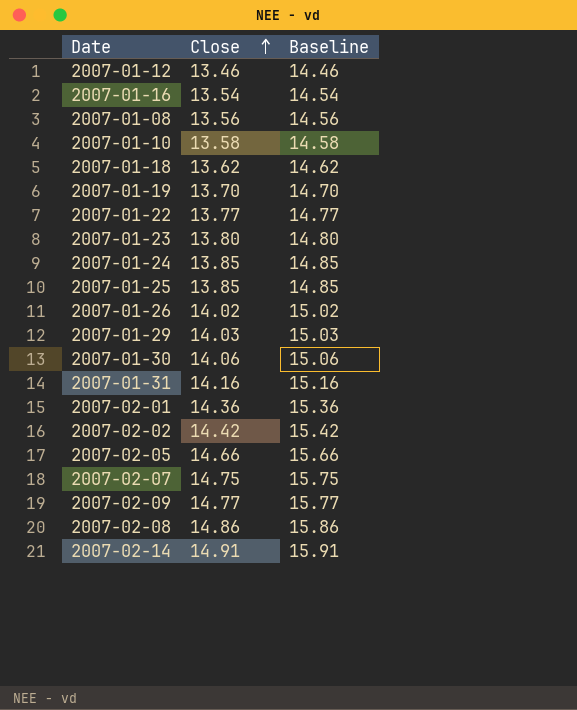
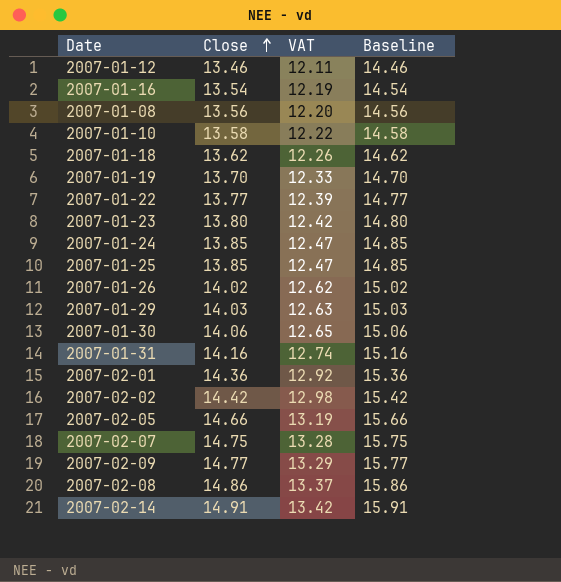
column VAT | formula: none -> [Close] * 0.9

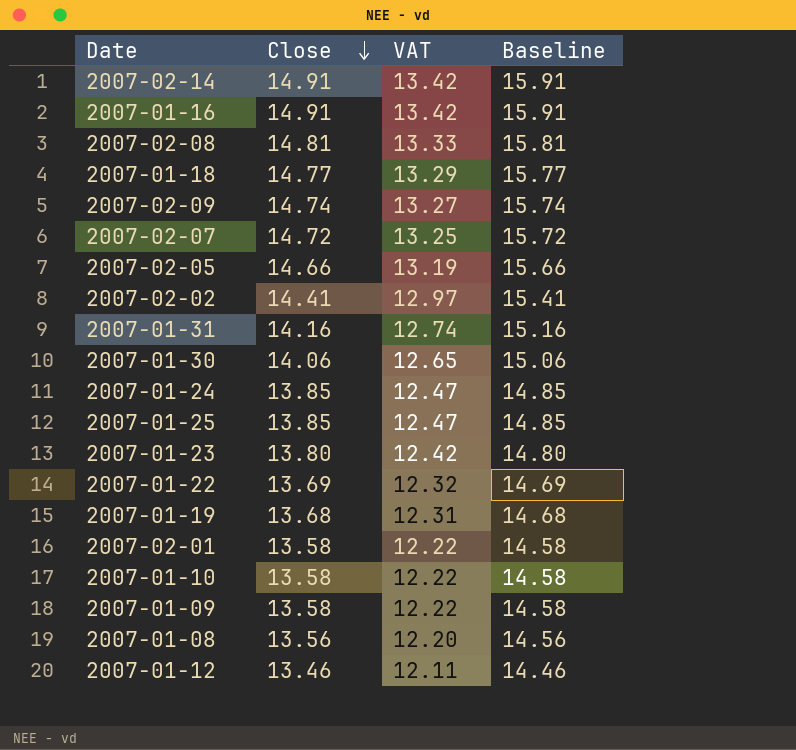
row order: Close ascending -> Close descending
row 2007-01-26: 14.02 | 12.62 | 15.02 -> none
row 2007-01-29: 14.03 | 12.63 | 15.03 -> none
2007-01-16 | Close: 13.54 -> 14.91
2007-01-16 | VAT: 12.19 -> 13.42
2007-01-16 | Baseline: 14.54 -> 15.91
2007-02-08 | Close: 14.86 -> 14.81
2007-02-08 | VAT: 13.37 -> 13.33
2007-02-08 | Baseline: 15.86 -> 15.81
2007-01-18 | Close: 13.62 -> 14.77
2007-01-18 | VAT: 12.26 -> 13.29
2007-01-18 | Baseline: 14.62 -> 15.77
2007-02-09 | Close: 14.77 -> 14.74
2007-02-09 | VAT: 13.29 -> 13.27
2007-02-09 | Baseline: 15.77 -> 15.74
2007-02-07 | Close: 14.75 -> 14.72
2007-02-07 | VAT: 13.28 -> 13.25
2007-02-07 | Baseline: 15.75 -> 15.72
2007-02-02 | Close: 14.42 -> 14.41
2007-02-02 | VAT: 12.98 -> 12.97
2007-02-02 | Baseline: 15.42 -> 15.41
2007-01-22 | Close: 13.77 -> 13.69
2007-01-22 | VAT: 12.39 -> 12.32
2007-01-22 | Baseline: 14.77 -> 14.69
2007-01-19 | Close: 13.70 -> 13.68
2007-01-19 | VAT: 12.33 -> 12.31
2007-01-19 | Baseline: 14.70 -> 14.68
2007-02-01 | Close: 14.36 -> 13.58
2007-02-01 | VAT: 12.92 -> 12.22
2007-02-01 | Baseline: 15.36 -> 14.58
row 2007-01-09: none -> 13.58 | 12.22 | 14.58

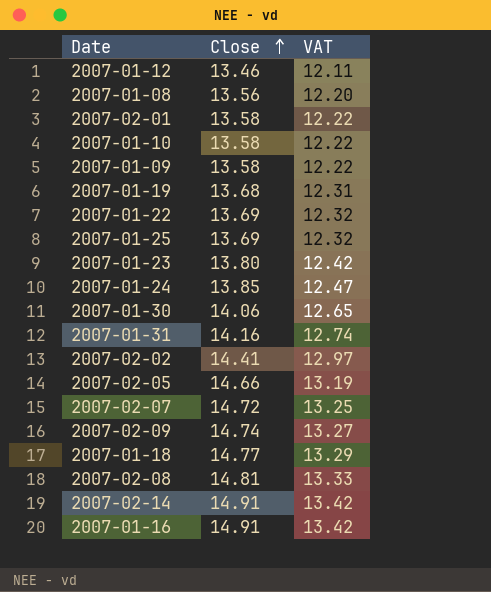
row order: Close descending -> Close ascending
column Baseline | formula: [Close] + 1 -> none
2007-01-25 | Close: 13.85 -> 13.69
2007-01-25 | VAT: 12.47 -> 12.32

